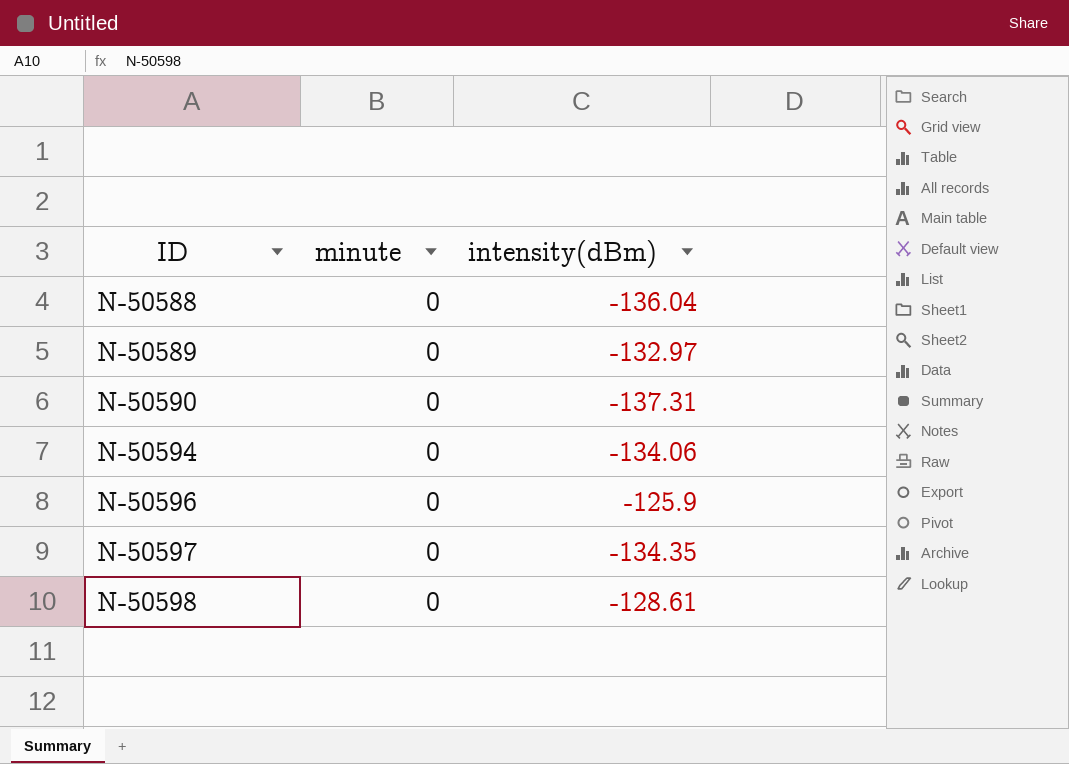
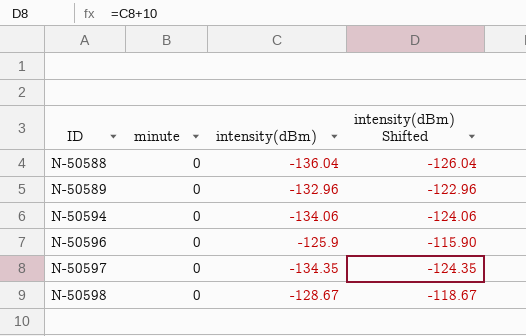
column intensity(dBm) Shifted | formula: none -> [intensity(dBm)] + 10
row N-50590: 0 | -137.31 -> none
N-50589 | intensity(dBm): -132.97 -> -132.96
N-50598 | intensity(dBm): -128.61 -> -128.67

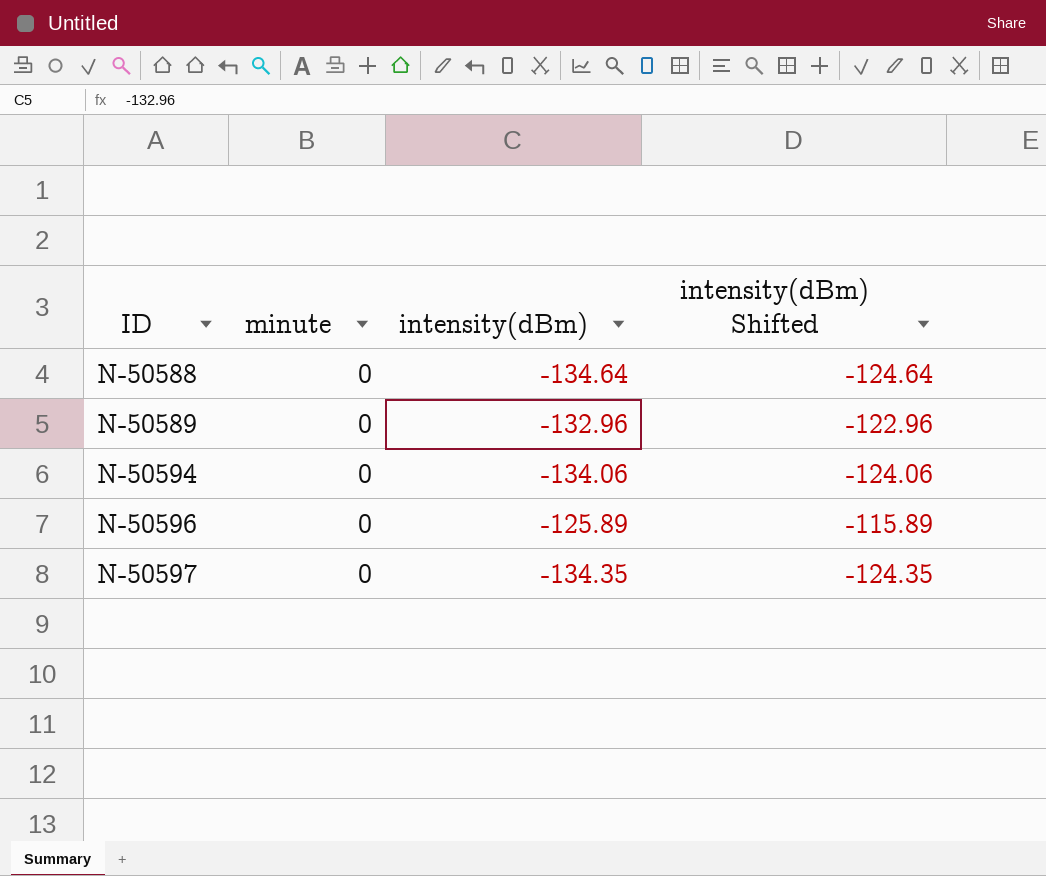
row N-50598: 0 | -128.67 | -118.67 -> none
N-50588 | intensity(dBm): -136.04 -> -134.64
N-50588 | intensity(dBm) Shifted: -126.04 -> -124.64
N-50596 | intensity(dBm): -125.9 -> -125.89
N-50596 | intensity(dBm) Shifted: -115.90 -> -115.89

